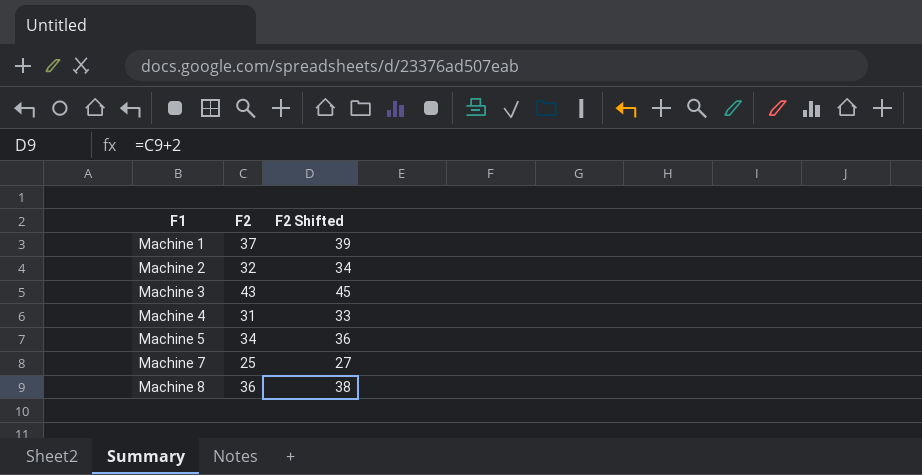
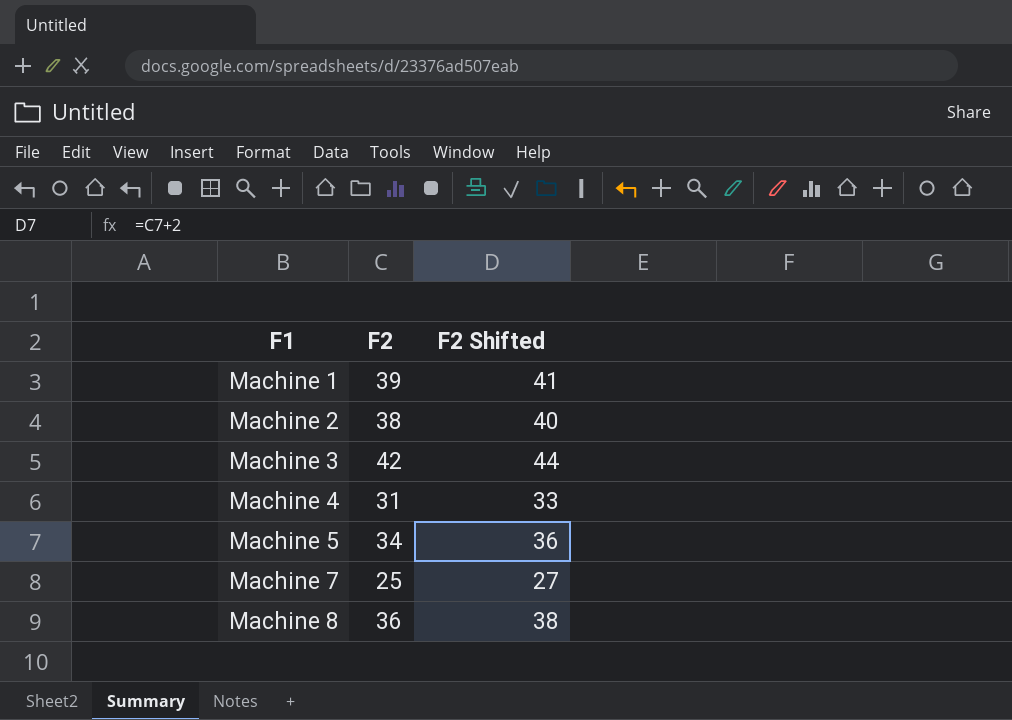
Machine 1 | F2: 37 -> 39
Machine 1 | F2 Shifted: 39 -> 41
Machine 2 | F2: 32 -> 38
Machine 2 | F2 Shifted: 34 -> 40
Machine 3 | F2: 43 -> 42
Machine 3 | F2 Shifted: 45 -> 44

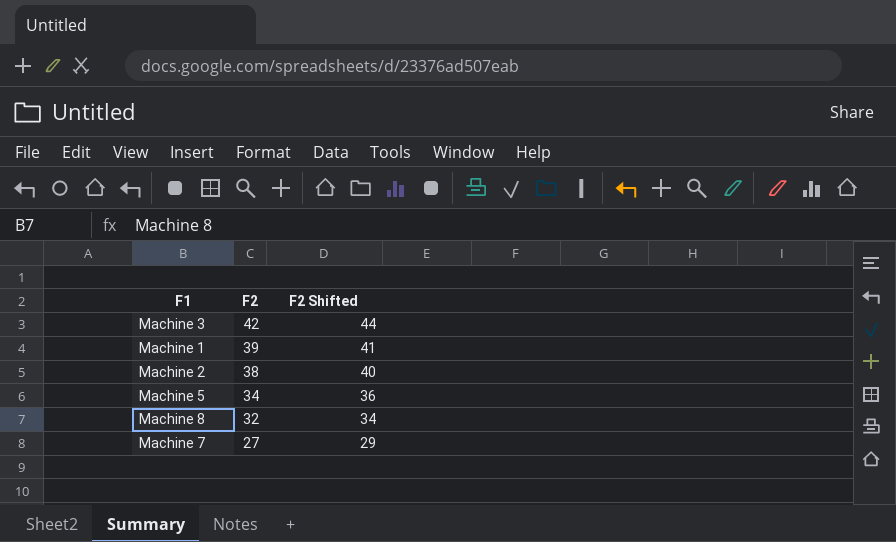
row order: F1 ascending -> F2 descending
row Machine 4: 31 | 33 -> none
Machine 8 | F2: 36 -> 32
Machine 8 | F2 Shifted: 38 -> 34
Machine 7 | F2: 25 -> 27
Machine 7 | F2 Shifted: 27 -> 29

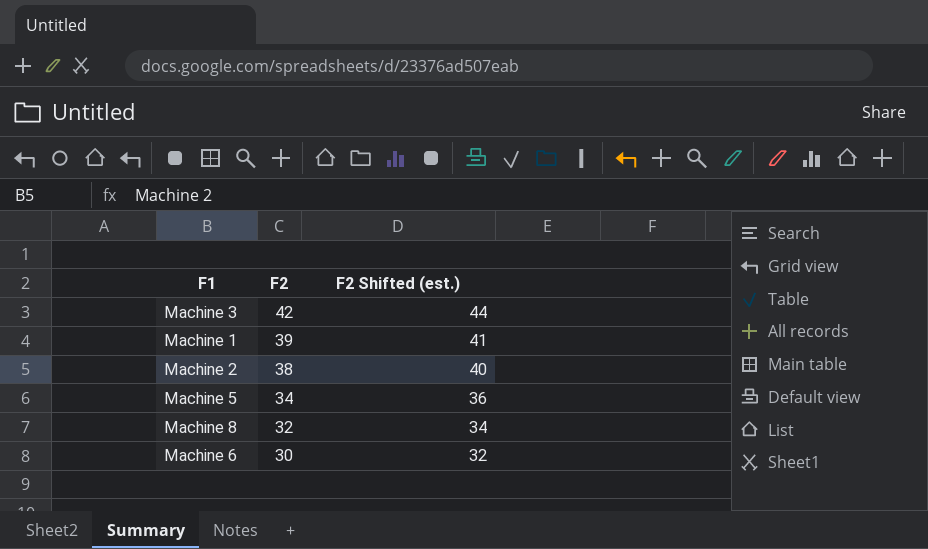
column name: F2 Shifted -> F2 Shifted (est.)
row Machine 7: 27 | 29 -> none
row Machine 6: none -> 30 | 32

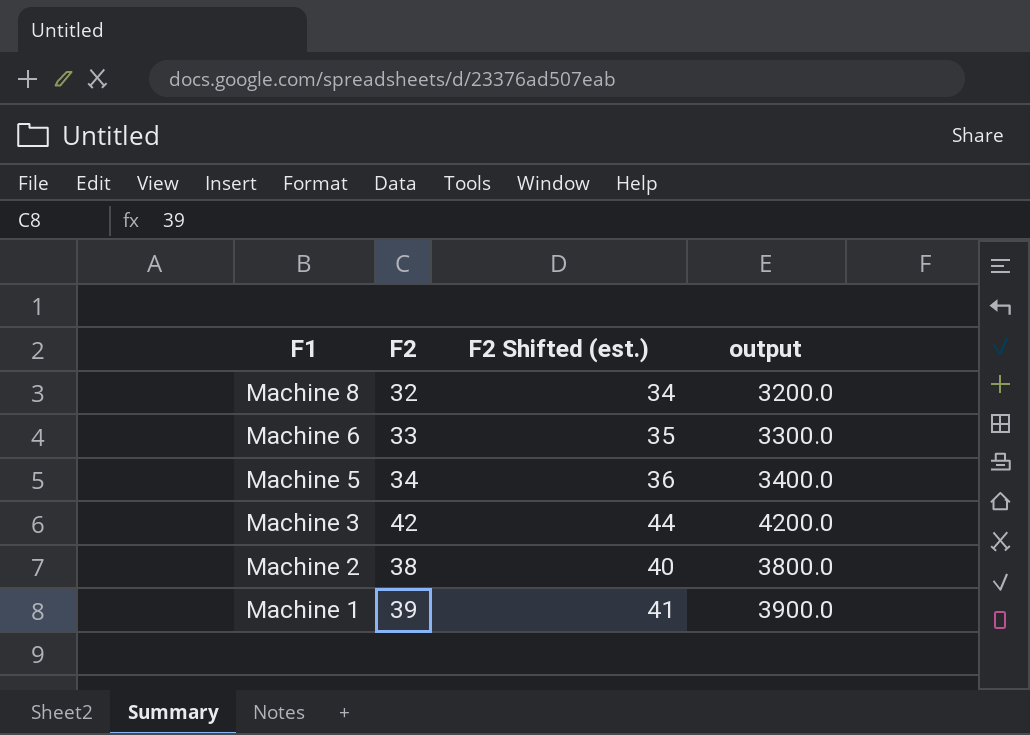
row order: F2 descending -> F1 descending
column output | formula: none -> [F2] * 100
Machine 6 | F2: 30 -> 33
Machine 6 | F2 Shifted (est.): 32 -> 35

